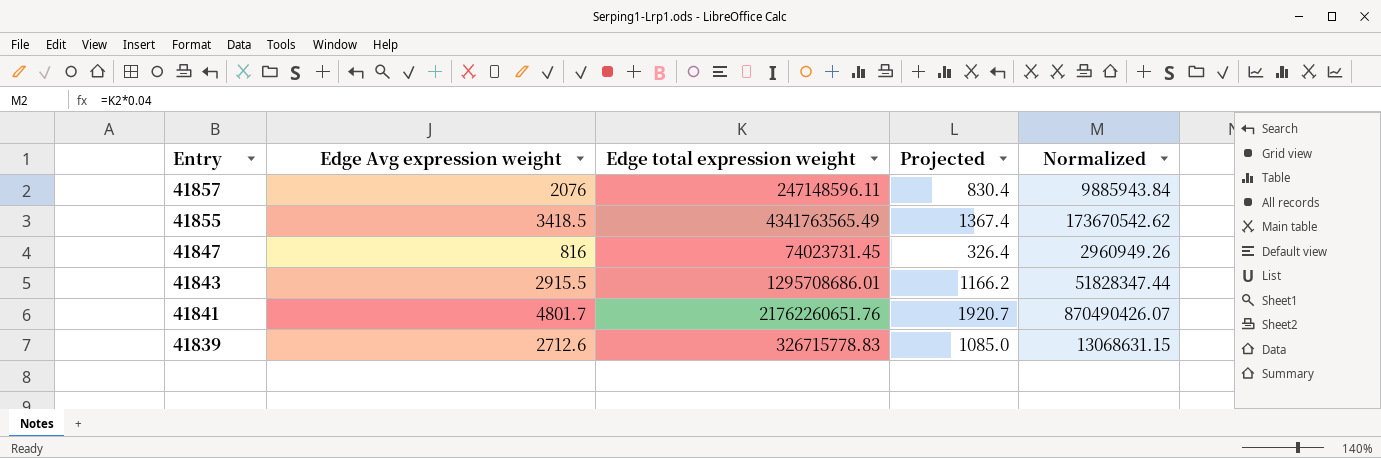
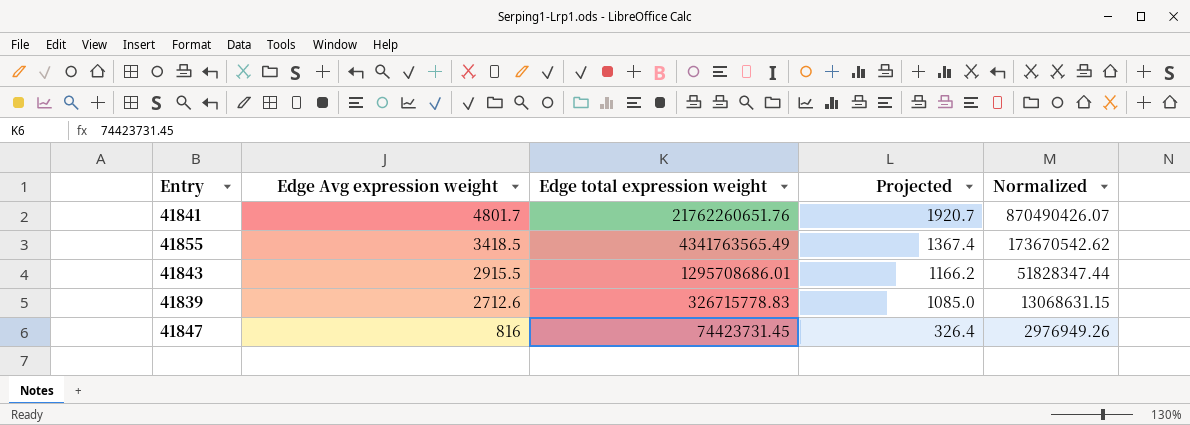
row order: Entry descending -> Edge Avg expression weight descending
row 41857: 2076 | 247148596.11 | 830.4 | 9885943.84 -> none
41847 | Edge total expression weight: 74023731.45 -> 74423731.45
41847 | Normalized: 2960949.26 -> 2976949.26

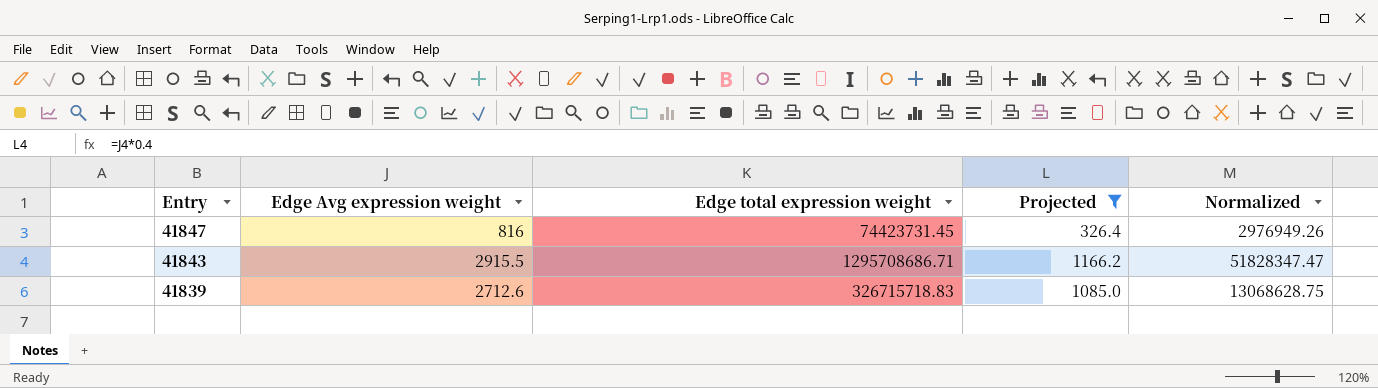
filter: none -> Projected <= 1166.2
row order: Edge Avg expression weight descending -> Entry descending
41843 | Edge total expression weight: 1295708686.01 -> 1295708686.71
41843 | Normalized: 51828347.44 -> 51828347.47
41839 | Edge total expression weight: 326715778.83 -> 326715718.83
41839 | Normalized: 13068631.15 -> 13068628.75

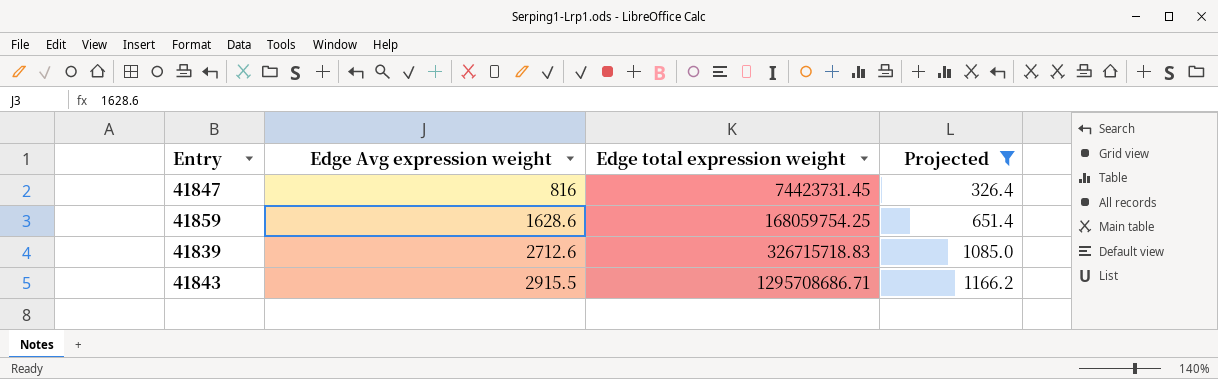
row order: Entry descending -> Edge Avg expression weight ascending
column Normalized | formula: [Edge total expression weight] * 0.04 -> none
row 41859: none -> 1628.6 | 168059754.25 | 651.4

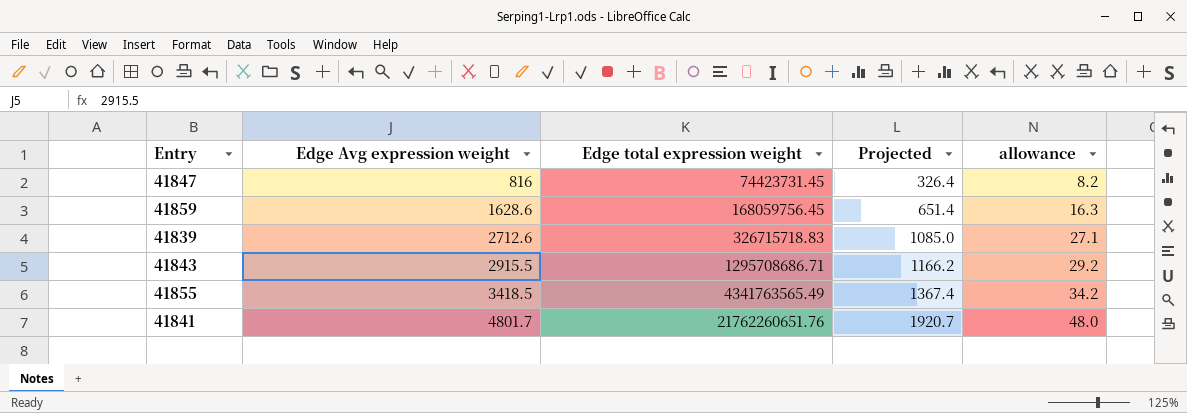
filter: Projected <= 1166.2 -> none
column allowance | formula: none -> [Edge Avg expression weight] * 0.01
41859 | Edge total expression weight: 168059754.25 -> 168059756.45

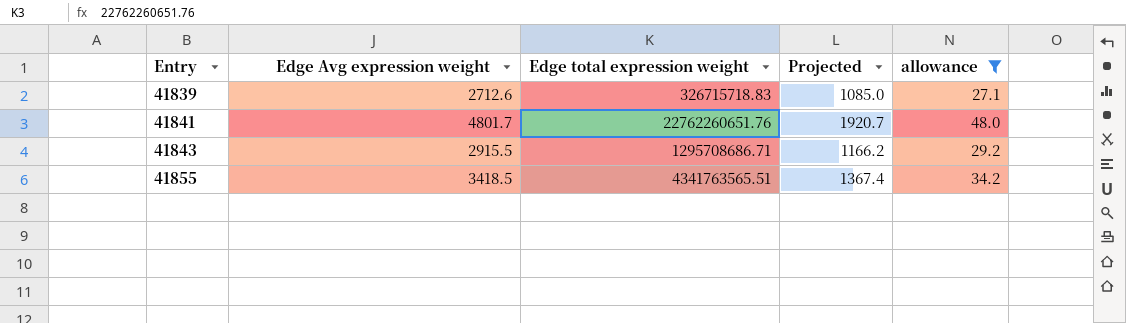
filter: none -> allowance >= 27.1
row order: Edge Avg expression weight ascending -> Entry ascending
41841 | Edge total expression weight: 21762260651.76 -> 22762260651.76
41855 | Edge total expression weight: 4341763565.49 -> 4341763565.51

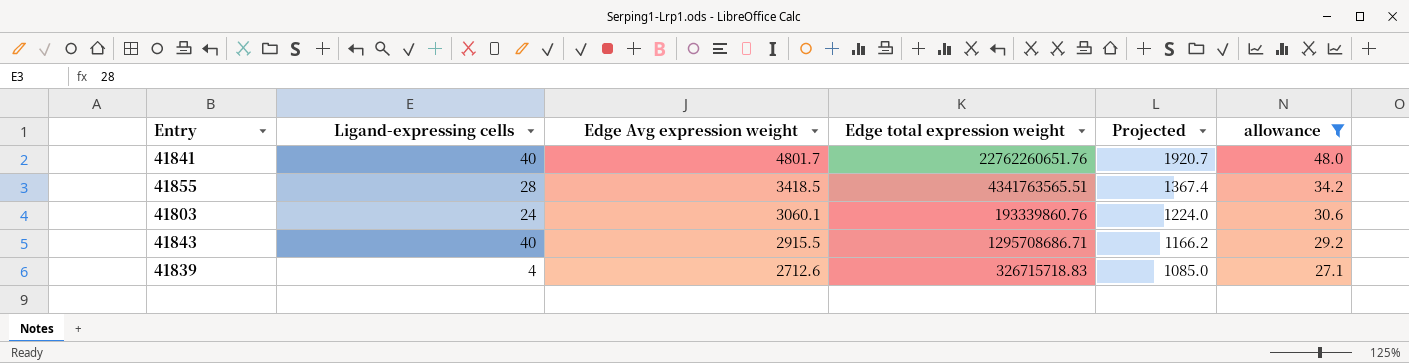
row order: Entry ascending -> Edge Avg expression weight descending
column Ligand-expressing cells | position: none -> 2
row 41803: none -> 24 | 3060.1 | 193339860.76 | 1224.0 | 30.6

